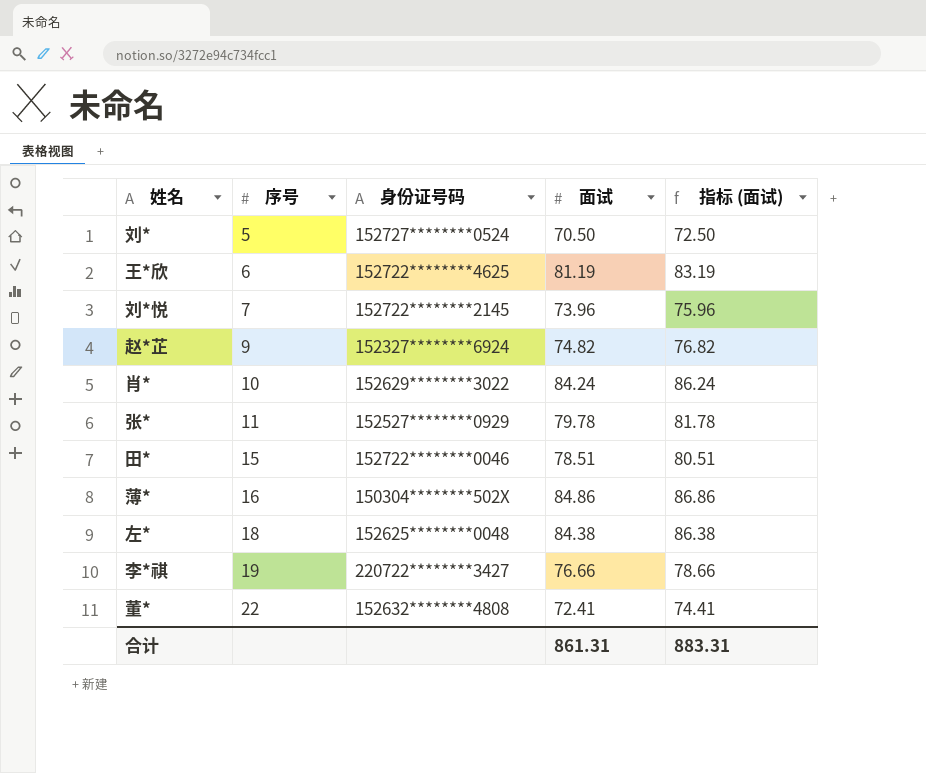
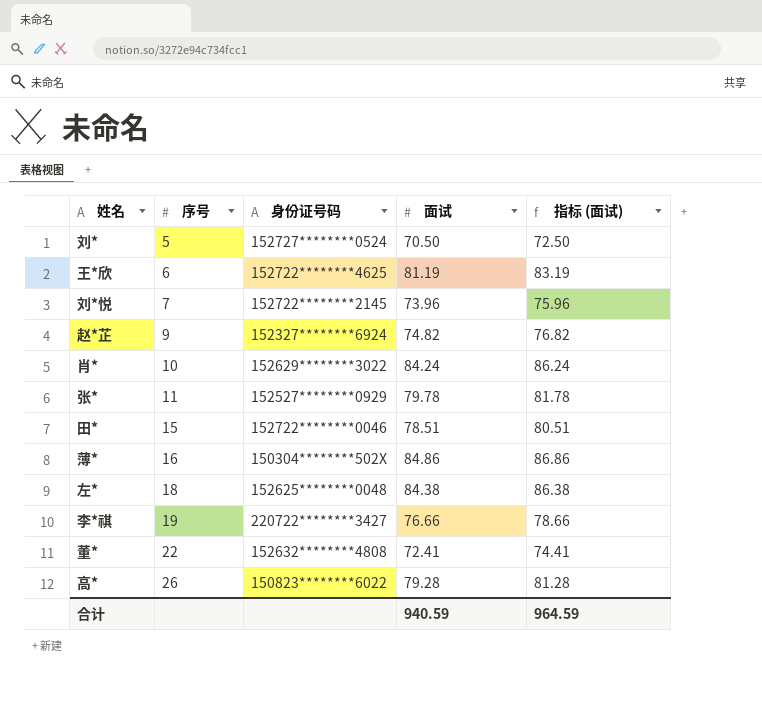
row 高*: none -> 26 | 150823********6022 | 79.28 | 81.28
合计 | 面试: 861.31 -> 940.59
合计 | 指标 (面试): 883.31 -> 964.59

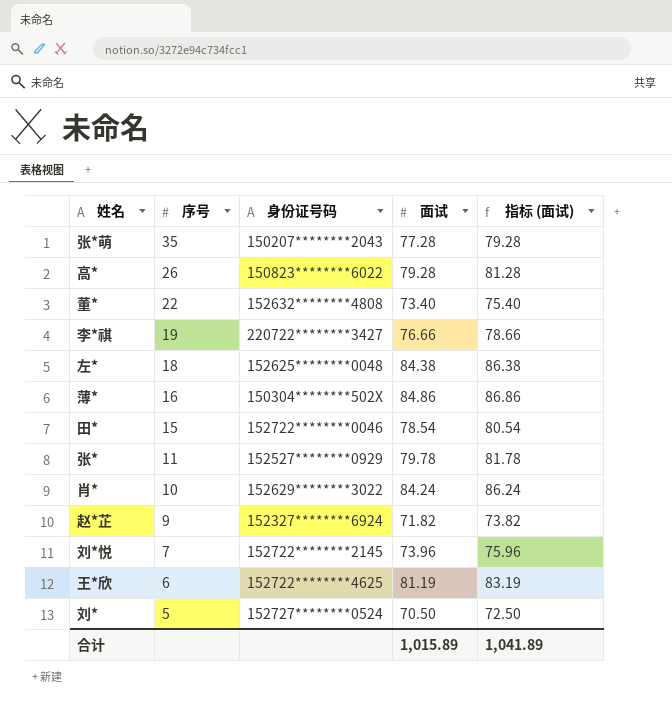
row order: 序号 ascending -> 序号 descending
row 张*萌: none -> 35 | 150207********2043 | 77.28 | 79.28
董* | 面试: 72.41 -> 73.40
董* | 指标 (面试): 74.41 -> 75.40
田* | 面试: 78.51 -> 78.54
田* | 指标 (面试): 80.51 -> 80.54
赵*芷 | 面试: 74.82 -> 71.82
赵*芷 | 指标 (面试): 76.82 -> 73.82
合计 | 面试: 940.59 -> 1,015.89
合计 | 指标 (面试): 964.59 -> 1,041.89

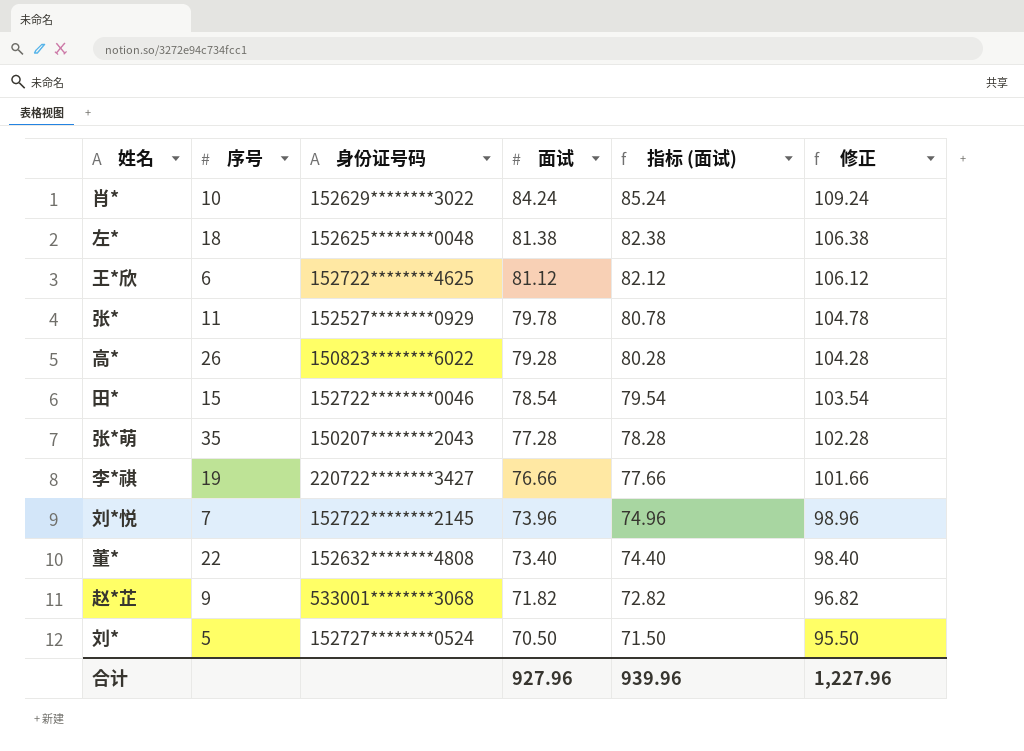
row order: 序号 descending -> 面试 descending
column 指标 (面试) | formula: [面试] + 2 -> [面试] + 1
column 修正 | formula: none -> [面试] + 25
row 薄*: 16 | 150304********502X | 84.86 | 86.86 -> none
左* | 面试: 84.38 -> 81.38
王*欣 | 面试: 81.19 -> 81.12
赵*芷 | 身份证号码: 152327********6924 -> 533001********3068
合计 | 面试: 1,015.89 -> 927.96
合计 | 指标 (面试): 1,041.89 -> 939.96

